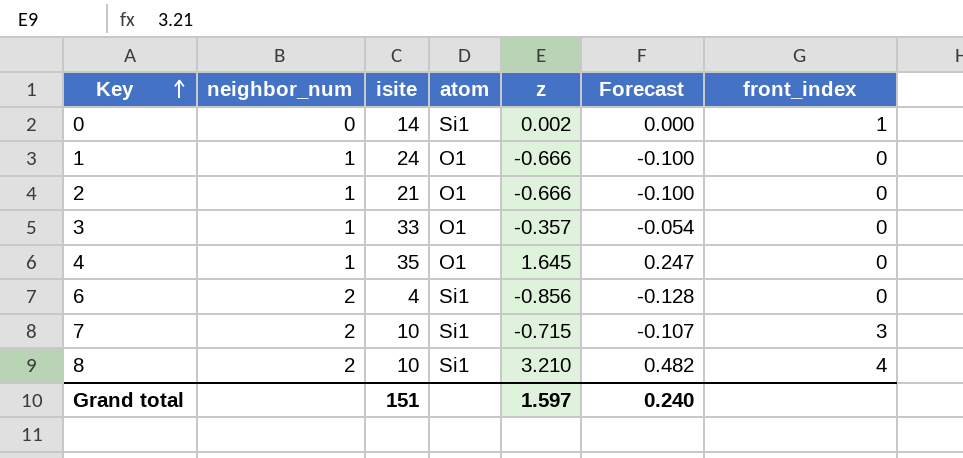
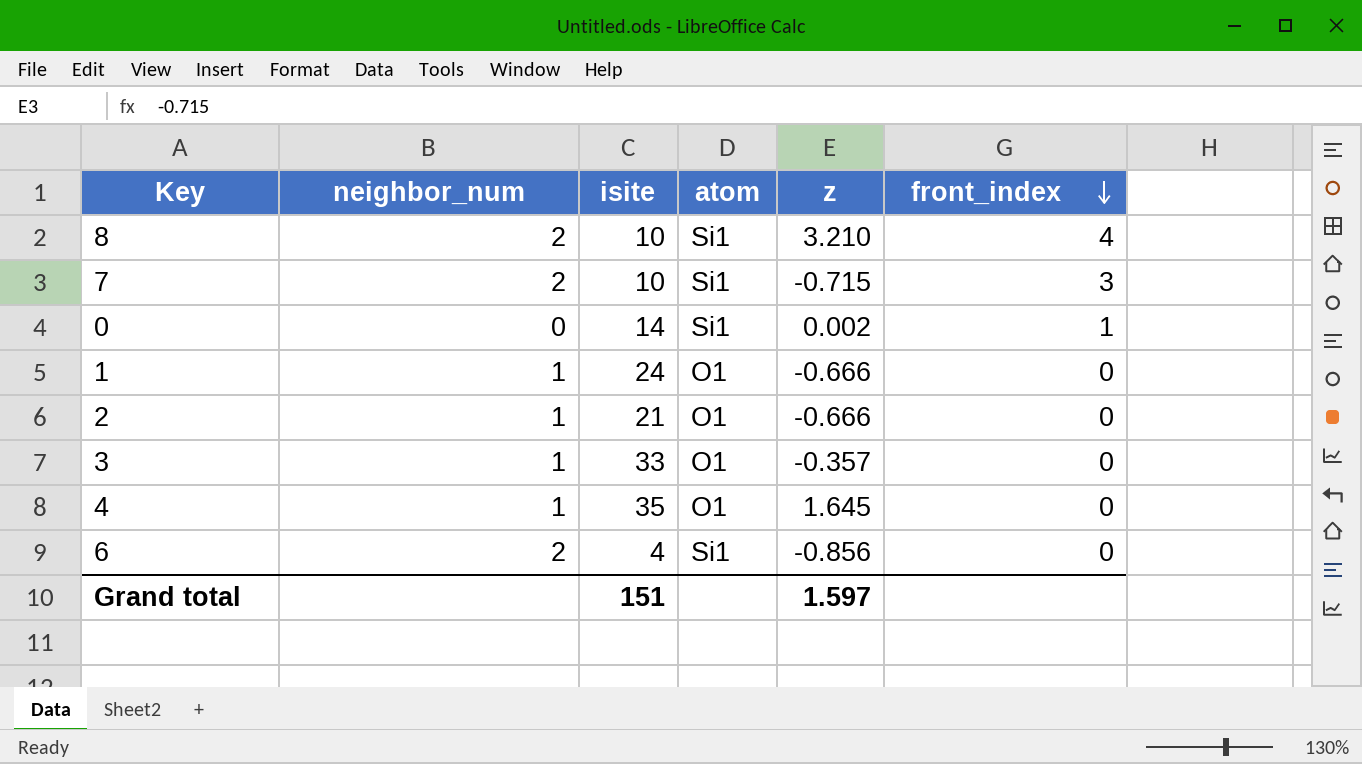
row order: Key ascending -> front_index descending
column Forecast | formula: [z] * 0.15 -> none

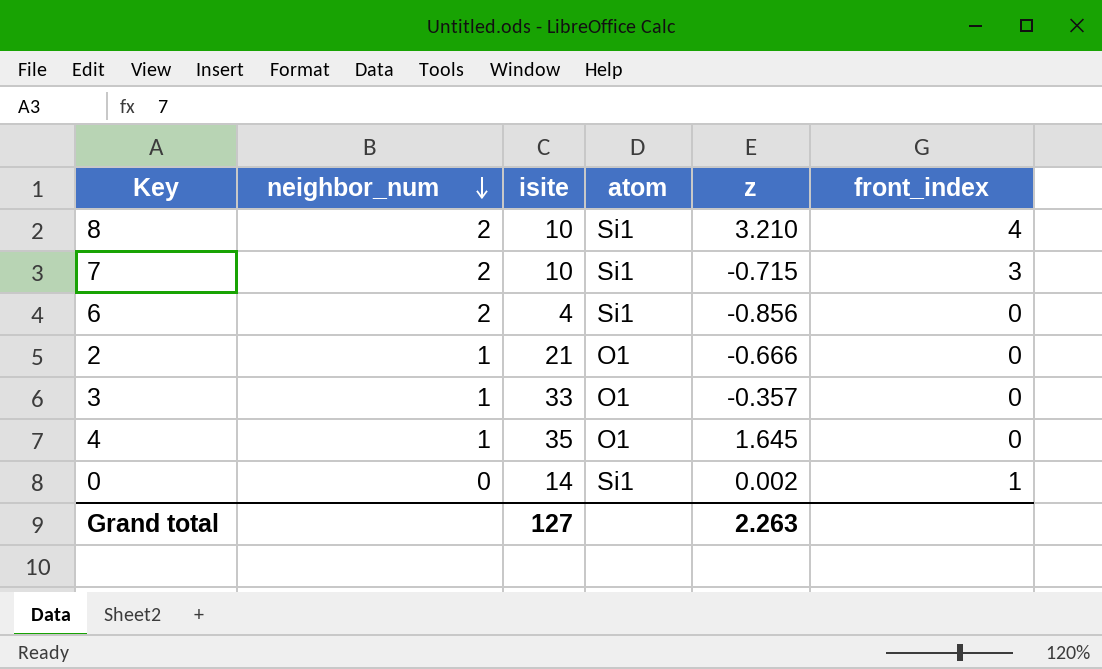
row order: front_index descending -> neighbor_num descending
row 1: 1 | 24 | O1 | -0.666 | 0 -> none
Grand total | isite: 151 -> 127
Grand total | z: 1.597 -> 2.263

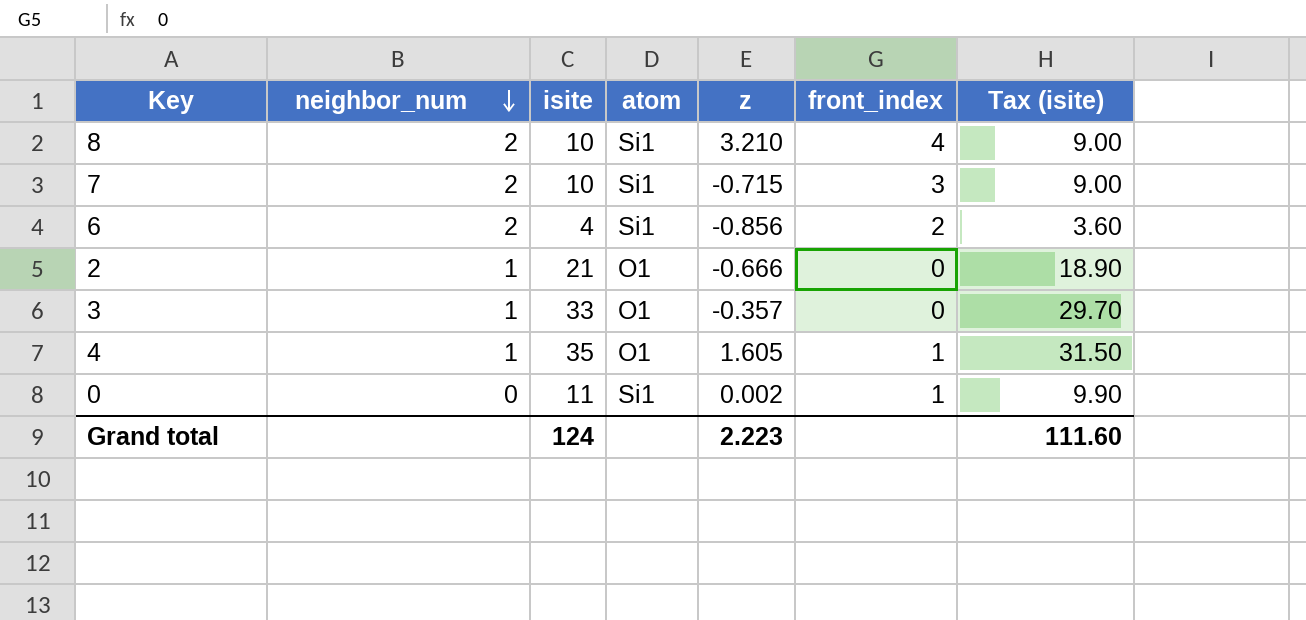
column Tax (isite) | formula: none -> [isite] * 0.9
6 | front_index: 0 -> 2
4 | z: 1.645 -> 1.605
4 | front_index: 0 -> 1
0 | isite: 14 -> 11
Grand total | isite: 127 -> 124
Grand total | z: 2.263 -> 2.223

